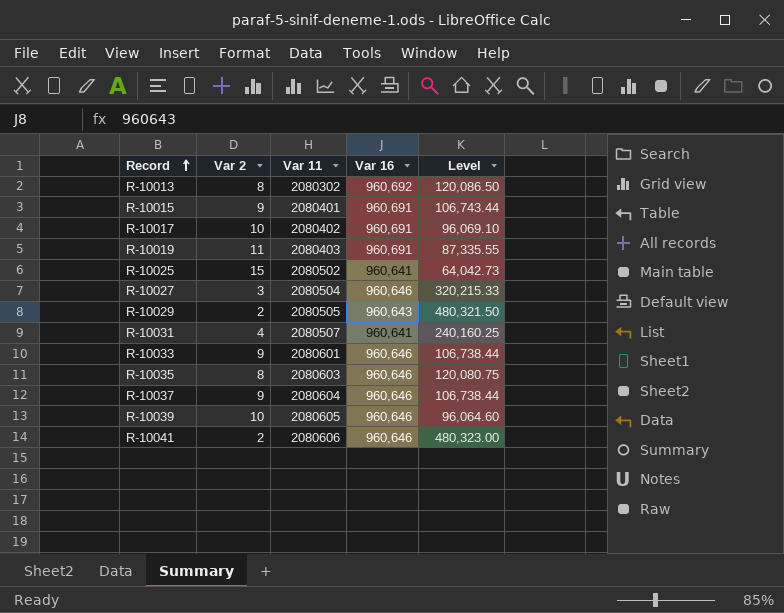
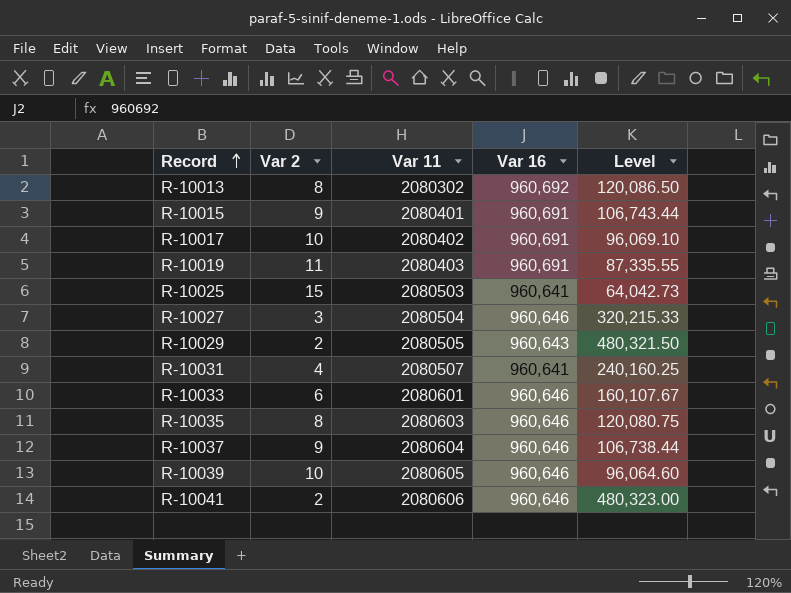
R-10025 | Var 11: 2080502 -> 2080503
R-10033 | Var 2: 9 -> 6
R-10033 | Level: 106,738.44 -> 160,107.67

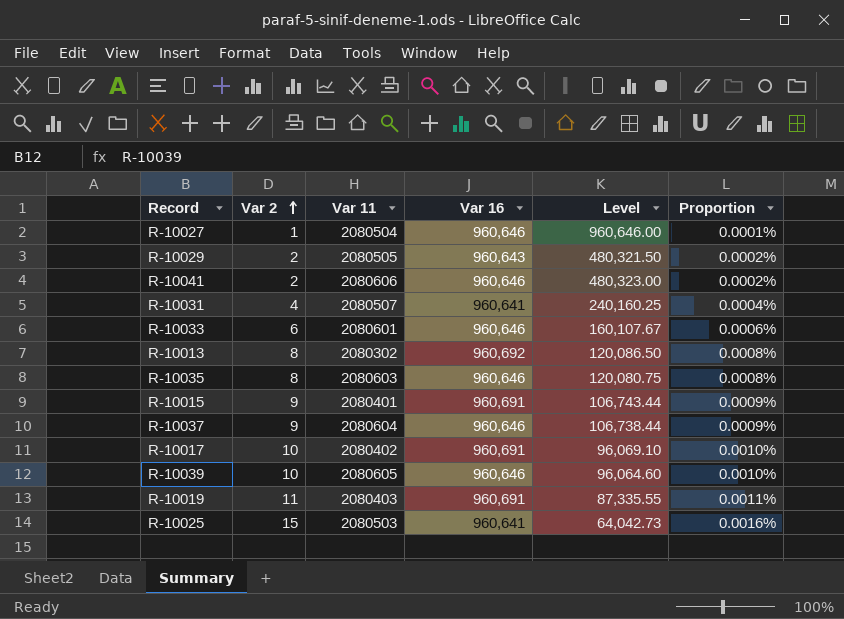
row order: Record ascending -> Var 2 ascending
column Proportion | formula: none -> [Var 2] / [Var 16]
R-10027 | Var 2: 3 -> 1
R-10027 | Level: 320,215.33 -> 960,646.00

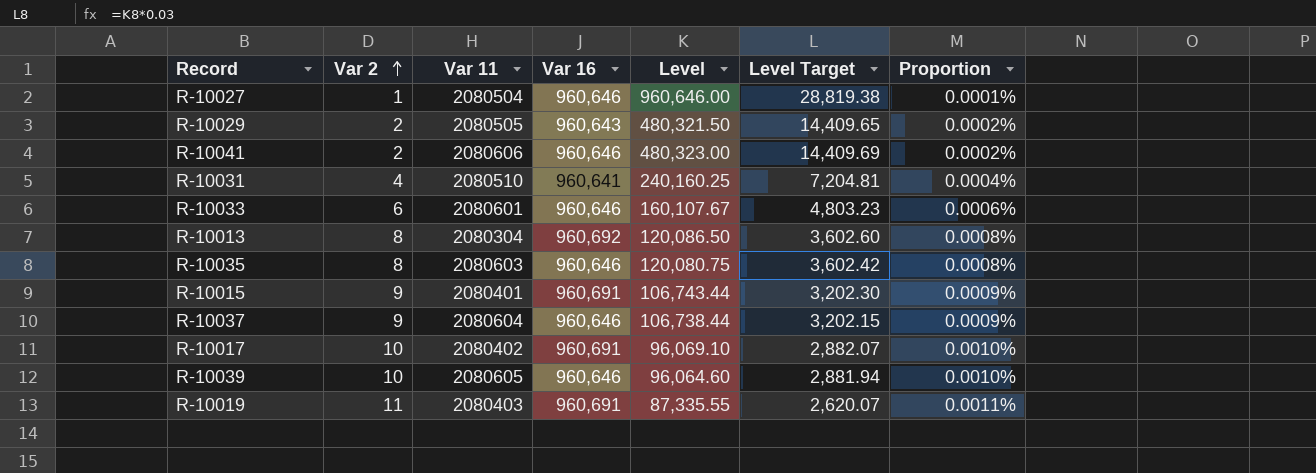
column Level Target | formula: none -> [Level] * 0.03
row R-10025: 15 | 2080503 | 960,641 | 64,042.73 | 0.0016% -> none
R-10031 | Var 11: 2080507 -> 2080510
R-10013 | Var 11: 2080302 -> 2080304

